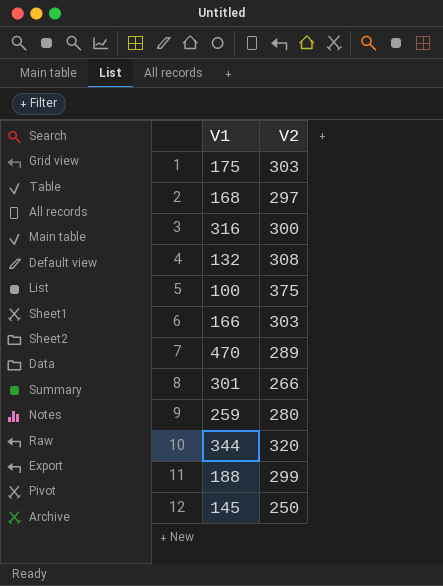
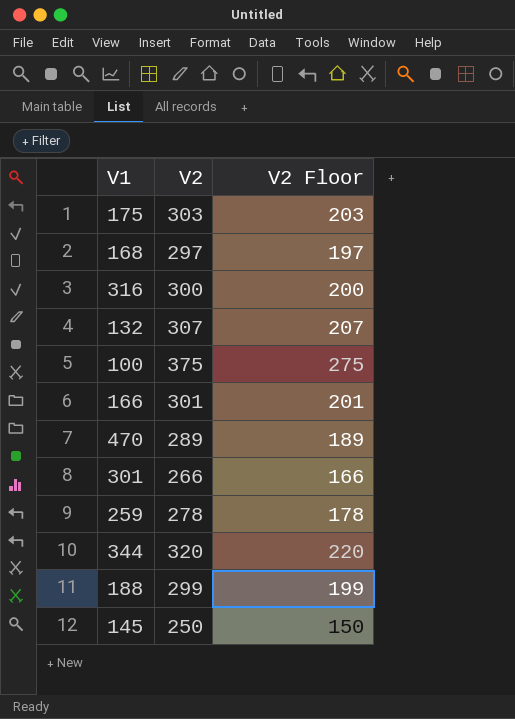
column V2 Floor | formula: none -> [V2] - 100
132 | V2: 308 -> 307
166 | V2: 303 -> 301
259 | V2: 280 -> 278

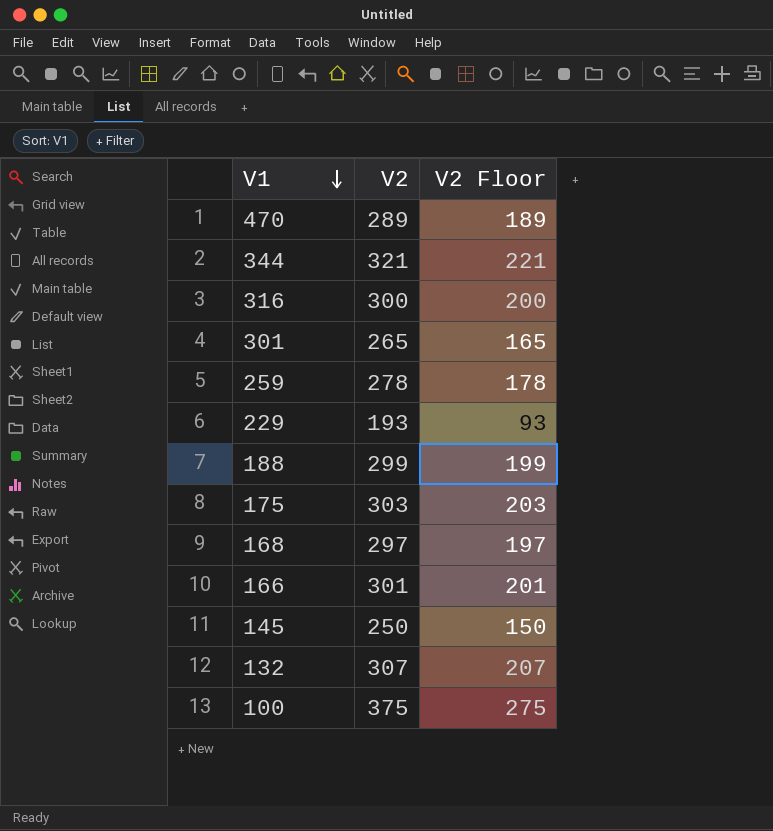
row order: none -> V1 descending
344 | V2: 320 -> 321
344 | V2 Floor: 220 -> 221
301 | V2: 266 -> 265
301 | V2 Floor: 166 -> 165
row 229: none -> 193 | 93

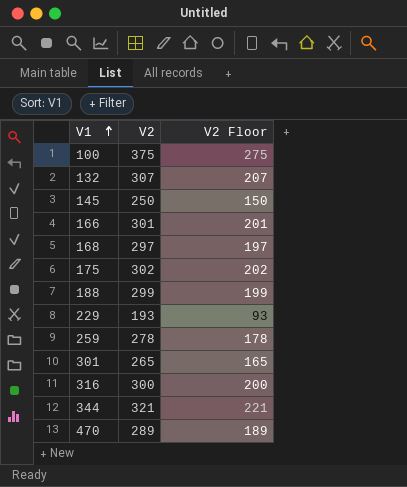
row order: V1 descending -> V1 ascending
175 | V2: 303 -> 302
175 | V2 Floor: 203 -> 202

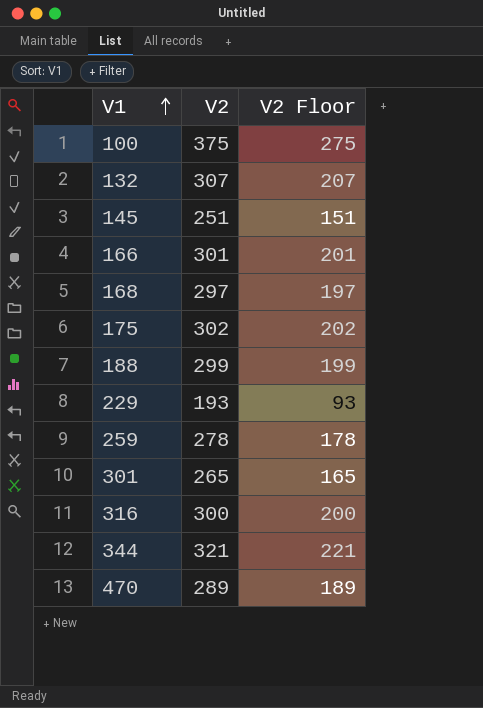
145 | V2: 250 -> 251
145 | V2 Floor: 150 -> 151

